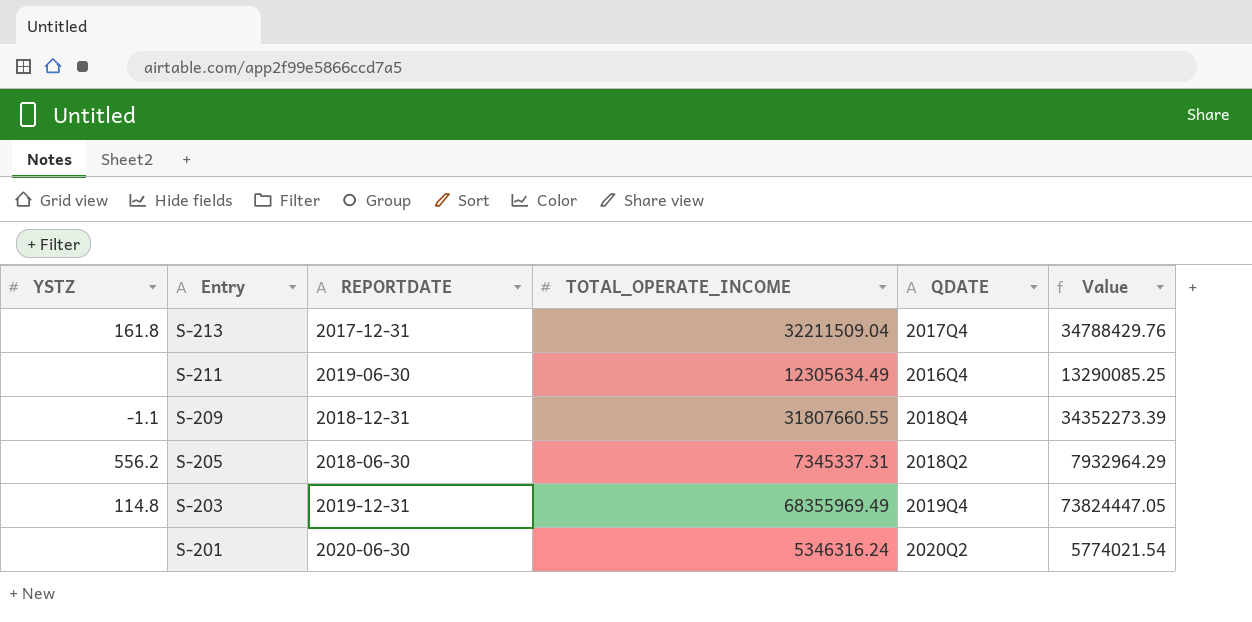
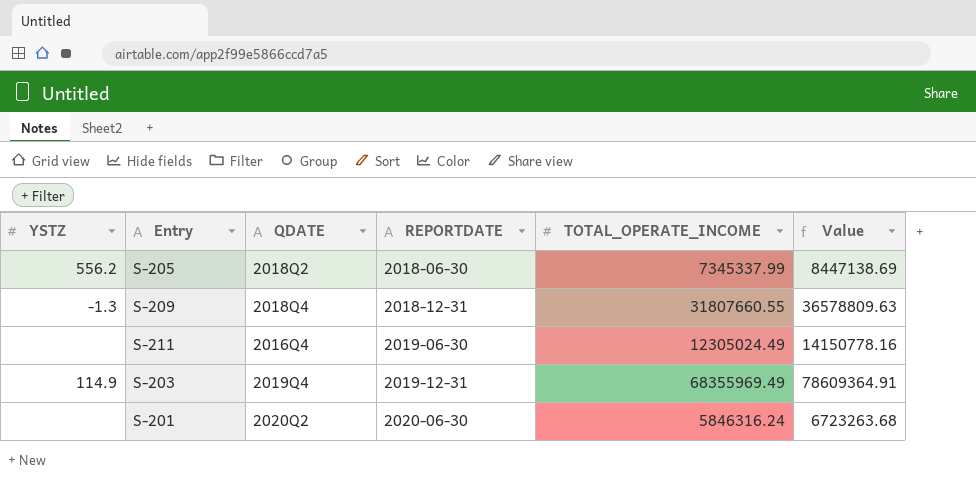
row order: Entry descending -> REPORTDATE ascending
column QDATE | position: 5 -> 3
column Value | formula: [TOTAL_OPERATE_INCOME] * 1.08 -> [TOTAL_OPERATE_INCOME] * 1.15
row S-213: 161.8 | 2017-12-31 | 32211509.04 | 2017Q4 | 34788429.76 -> none
S-205 | TOTAL_OPERATE_INCOME: 7345337.31 -> 7345337.99
S-209 | YSTZ: -1.1 -> -1.3
S-211 | TOTAL_OPERATE_INCOME: 12305634.49 -> 12305024.49
S-203 | YSTZ: 114.8 -> 114.9
S-201 | TOTAL_OPERATE_INCOME: 5346316.24 -> 5846316.24

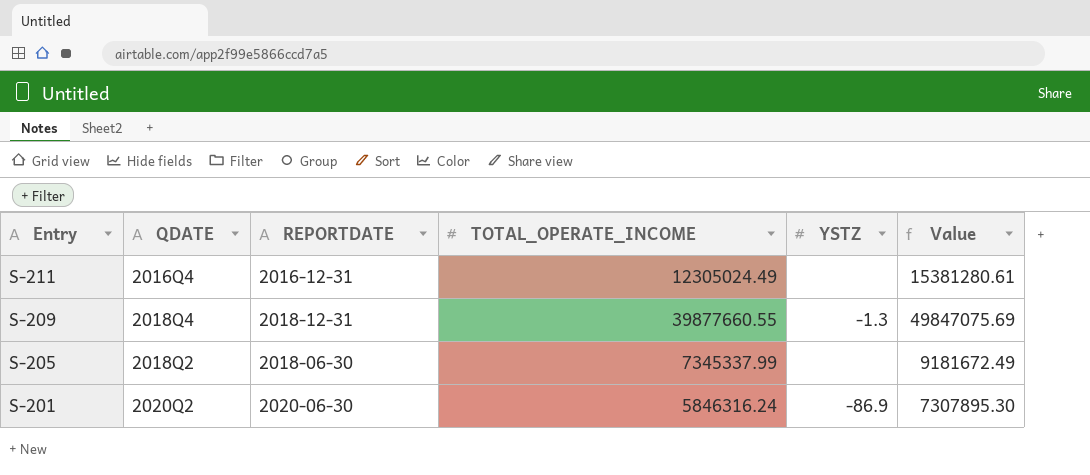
row order: REPORTDATE ascending -> Entry descending
column YSTZ | position: 1 -> 5
column Value | formula: [TOTAL_OPERATE_INCOME] * 1.15 -> [TOTAL_OPERATE_INCOME] * 1.25
row S-203: 114.9 | 2019Q4 | 2019-12-31 | 68355969.49 | 78609364.91 -> none
S-211 | REPORTDATE: 2019-06-30 -> 2016-12-31
S-209 | TOTAL_OPERATE_INCOME: 31807660.55 -> 39877660.55
S-205 | YSTZ: 556.2 -> none
S-201 | YSTZ: none -> -86.9

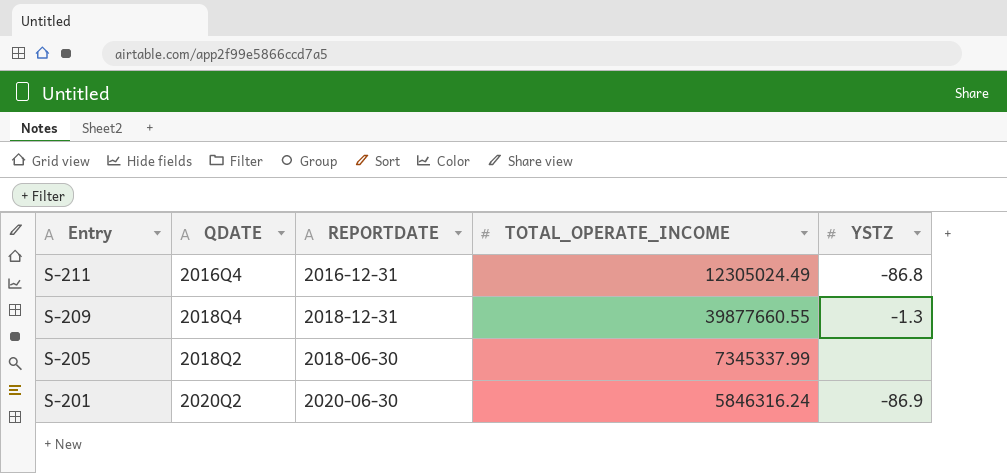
column Value | formula: [TOTAL_OPERATE_INCOME] * 1.25 -> none
S-211 | YSTZ: none -> -86.8

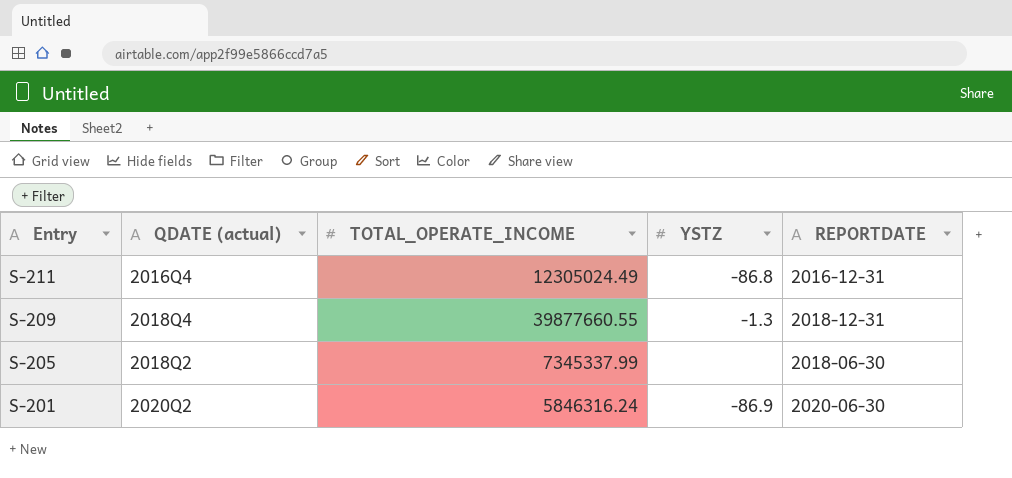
column name: QDATE -> QDATE (actual)
column REPORTDATE | position: 3 -> 5

